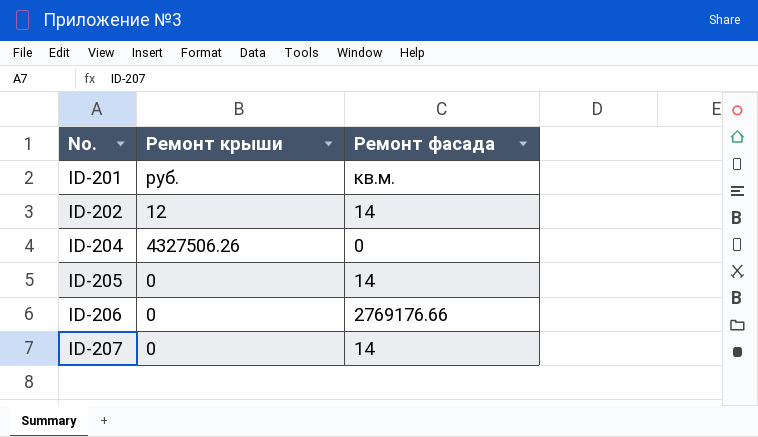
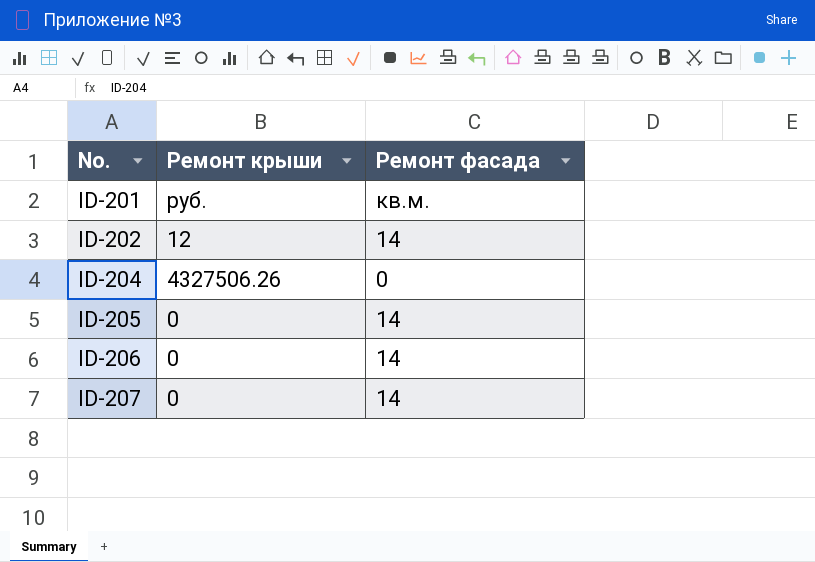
ID-206 | Ремонт фасада: 2769176.66 -> 14

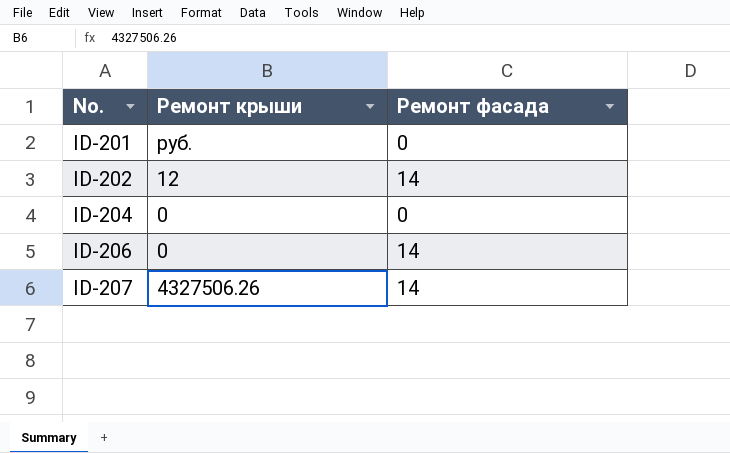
row ID-205: 0 | 14 -> none
ID-201 | Ремонт фасада: кв.м. -> 0
ID-204 | Ремонт крыши: 4327506.26 -> 0
ID-207 | Ремонт крыши: 0 -> 4327506.26

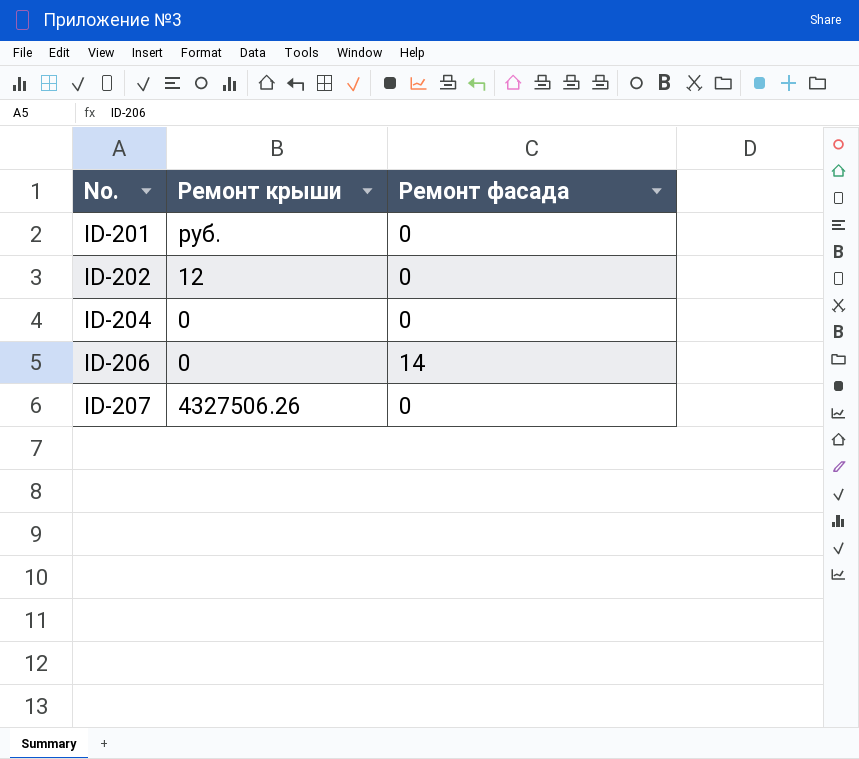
ID-202 | Ремонт фасада: 14 -> 0
ID-207 | Ремонт фасада: 14 -> 0

